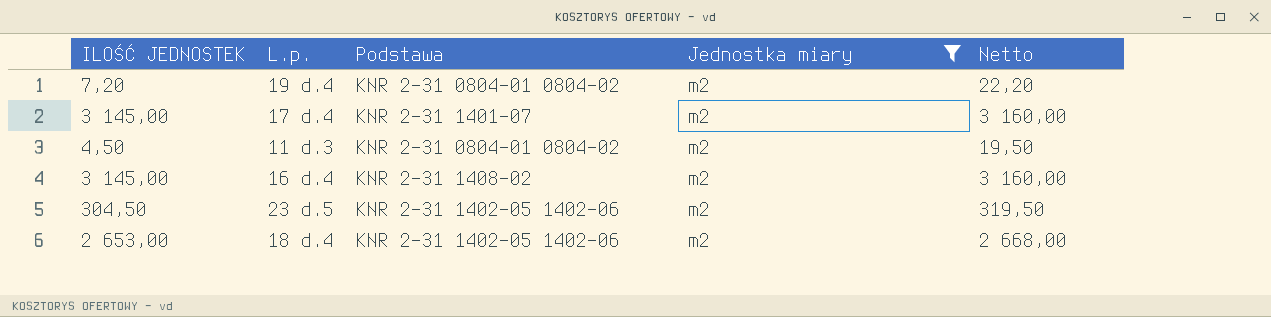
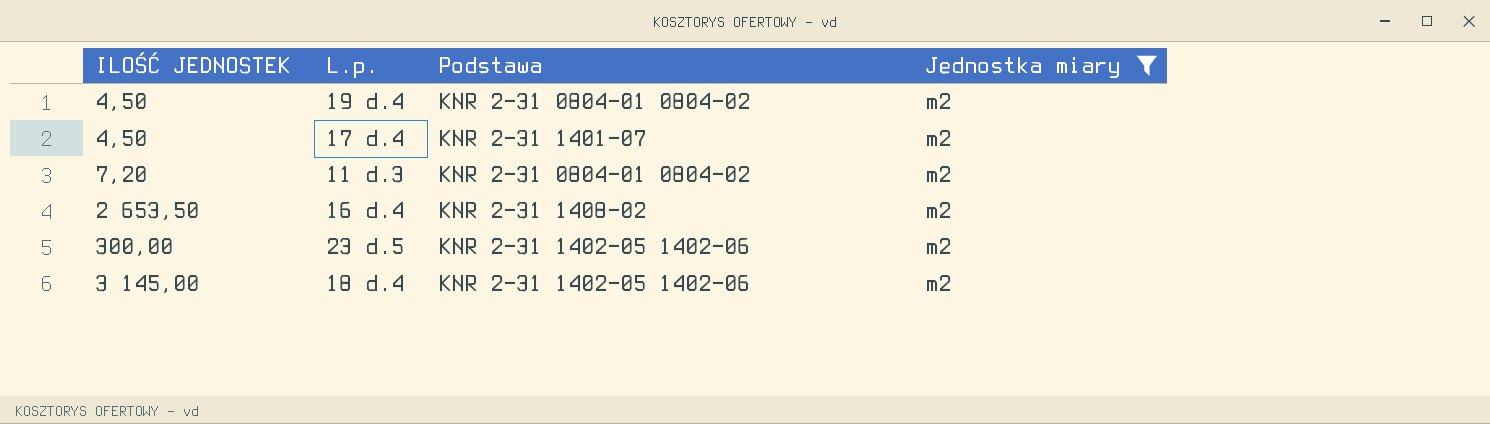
column Netto | formula: [ILOŚĆ JEDNOSTEK] + 15 -> none
19 d.4 | ILOŚĆ JEDNOSTEK: 7,20 -> 4,50
17 d.4 | ILOŚĆ JEDNOSTEK: 3 145,00 -> 4,50
11 d.3 | ILOŚĆ JEDNOSTEK: 4,50 -> 7,20
16 d.4 | ILOŚĆ JEDNOSTEK: 3 145,00 -> 2 653,50
23 d.5 | ILOŚĆ JEDNOSTEK: 304,50 -> 300,00
18 d.4 | ILOŚĆ JEDNOSTEK: 2 653,00 -> 3 145,00

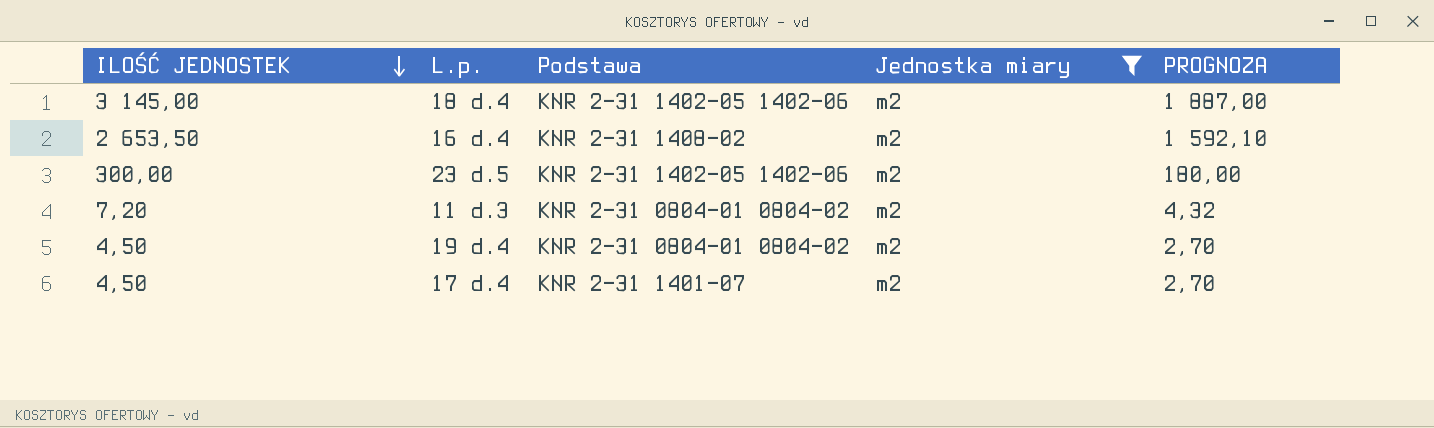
row order: none -> ILOŚĆ JEDNOSTEK descending
column PROGNOZA | formula: none -> [ILOŚĆ JEDNOSTEK] * 0,6

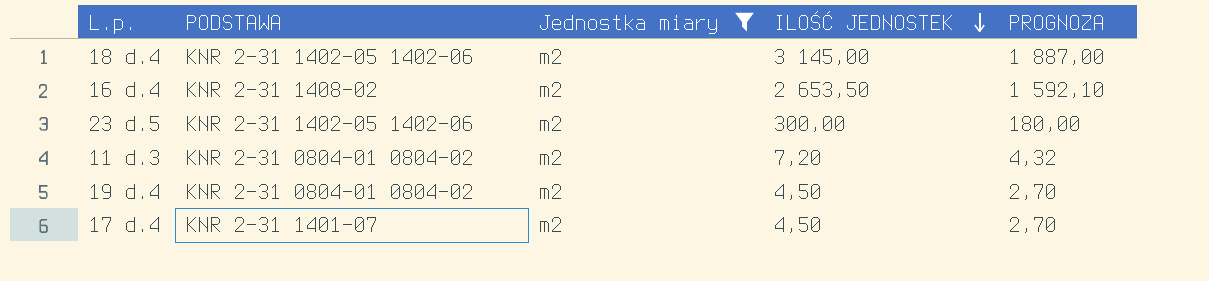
column name: Podstawa -> PODSTAWA
column ILOŚĆ JEDNOSTEK | position: 1 -> 4

